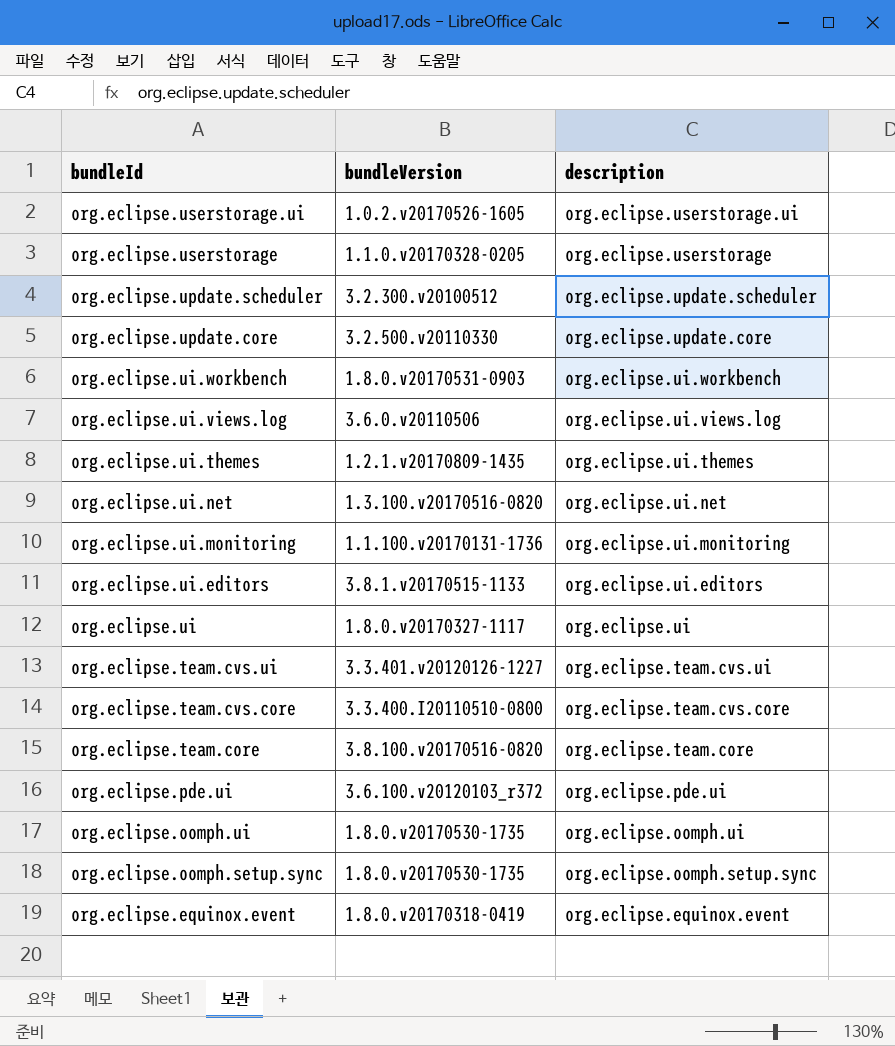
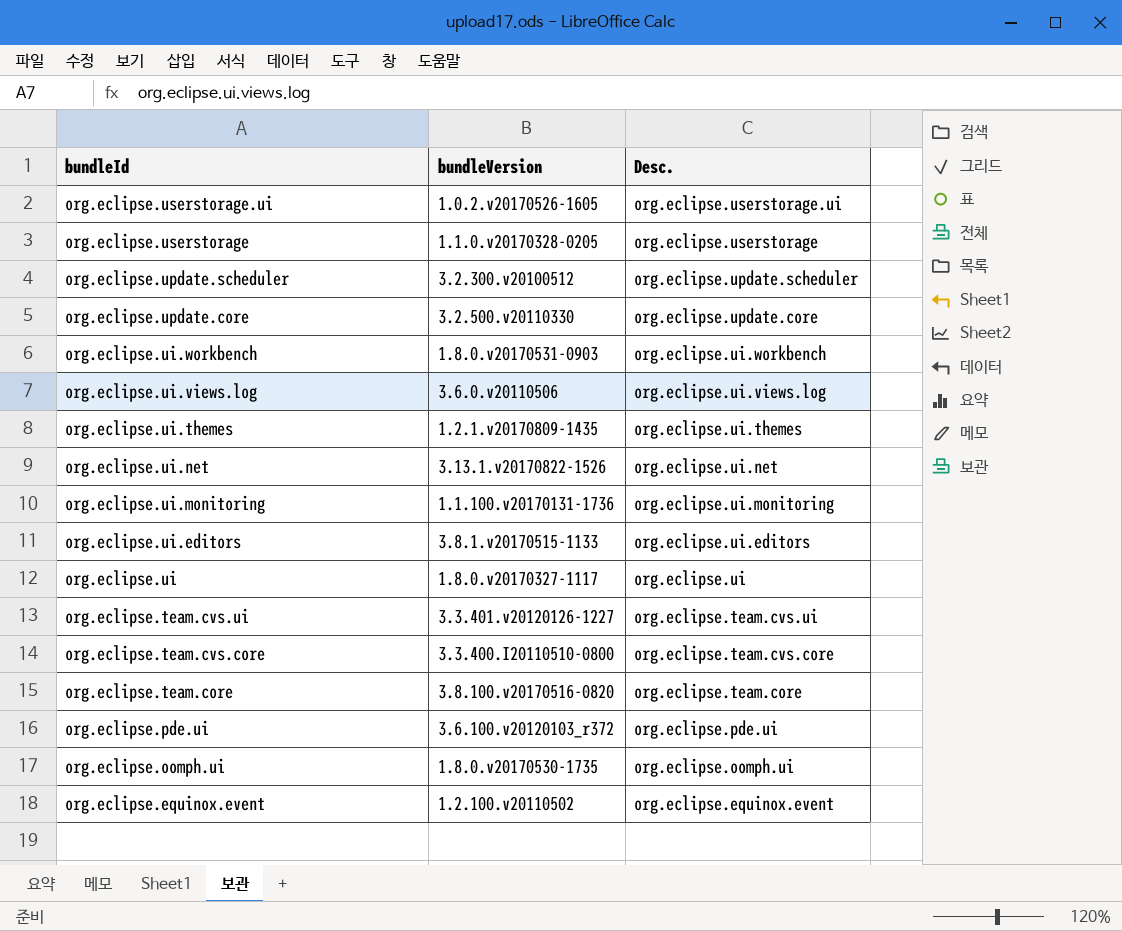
column name: description -> Desc.
row org.eclipse.oomph.setup.sync: 1.8.0.v20170530-1735 | org.eclipse.oomph.setup.sync -> none
org.eclipse.ui.net | bundleVersion: 1.3.100.v20170516-0820 -> 3.13.1.v20170822-1526
org.eclipse.equinox.event | bundleVersion: 1.8.0.v20170318-0419 -> 1.2.100.v20110502

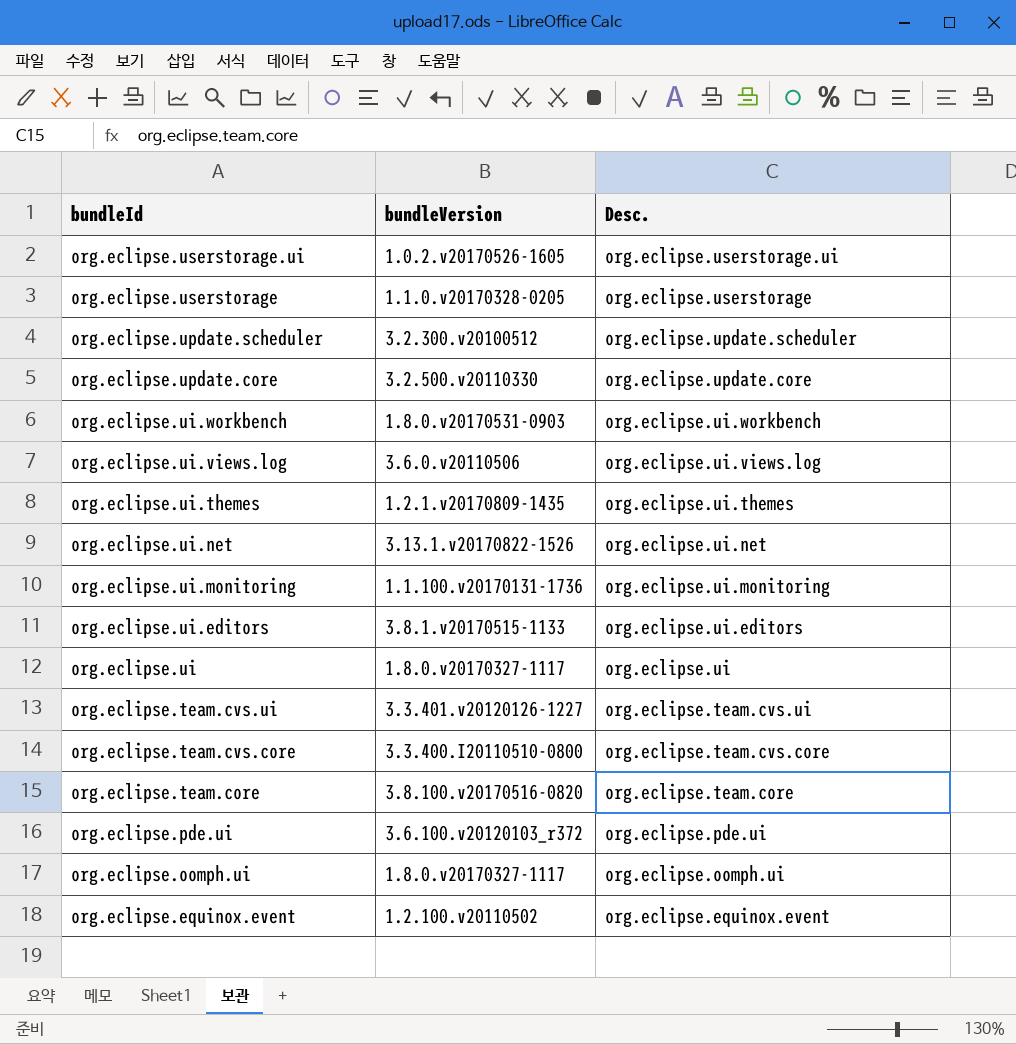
org.eclipse.oomph.ui | bundleVersion: 1.8.0.v20170530-1735 -> 1.8.0.v20170327-1117

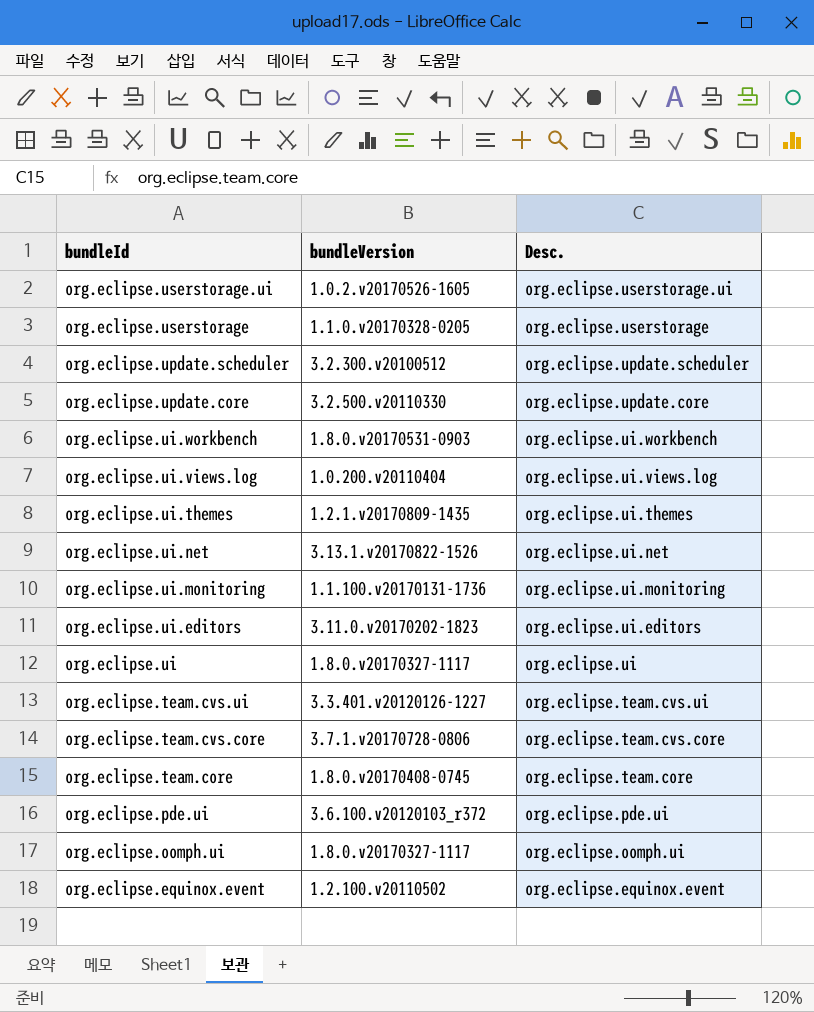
org.eclipse.ui.views.log | bundleVersion: 3.6.0.v20110506 -> 1.0.200.v20110404
org.eclipse.ui.editors | bundleVersion: 3.8.1.v20170515-1133 -> 3.11.0.v20170202-1823
org.eclipse.team.cvs.core | bundleVersion: 3.3.400.I20110510-0800 -> 3.7.1.v20170728-0806
org.eclipse.team.core | bundleVersion: 3.8.100.v20170516-0820 -> 1.8.0.v20170408-0745

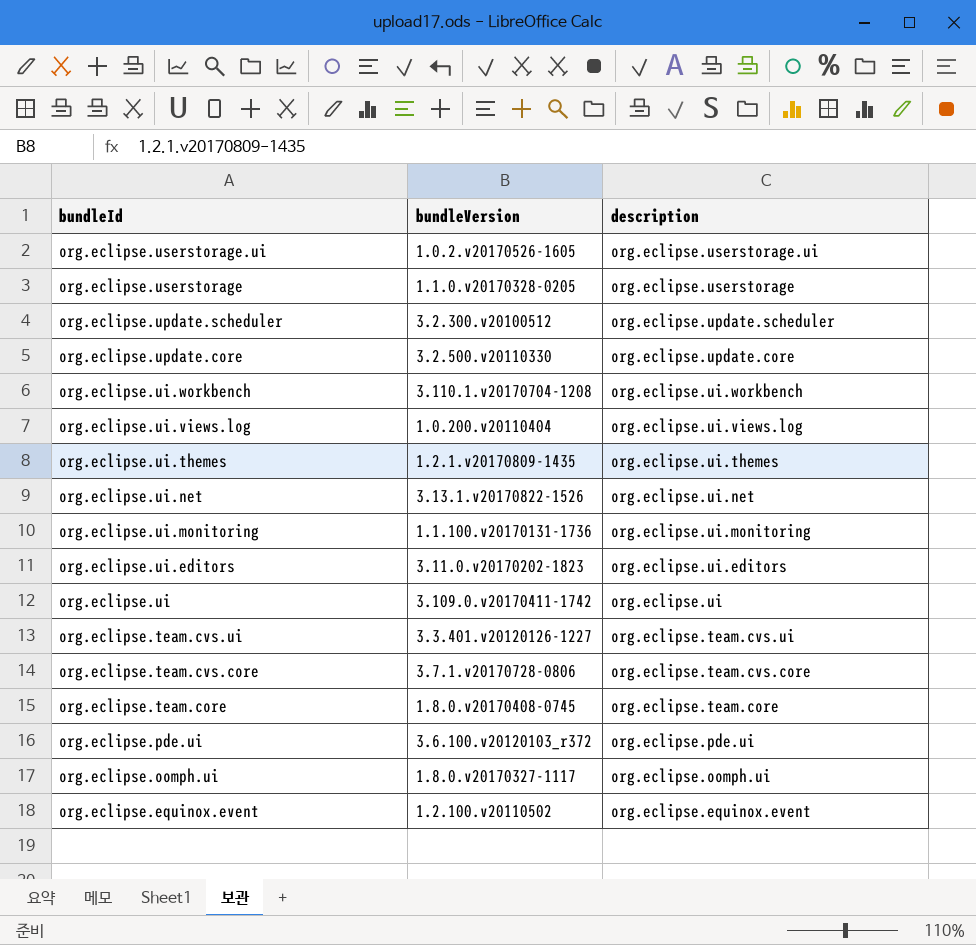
column name: Desc. -> description
org.eclipse.ui.workbench | bundleVersion: 1.8.0.v20170531-0903 -> 3.110.1.v20170704-1208
org.eclipse.ui | bundleVersion: 1.8.0.v20170327-1117 -> 3.109.0.v20170411-1742

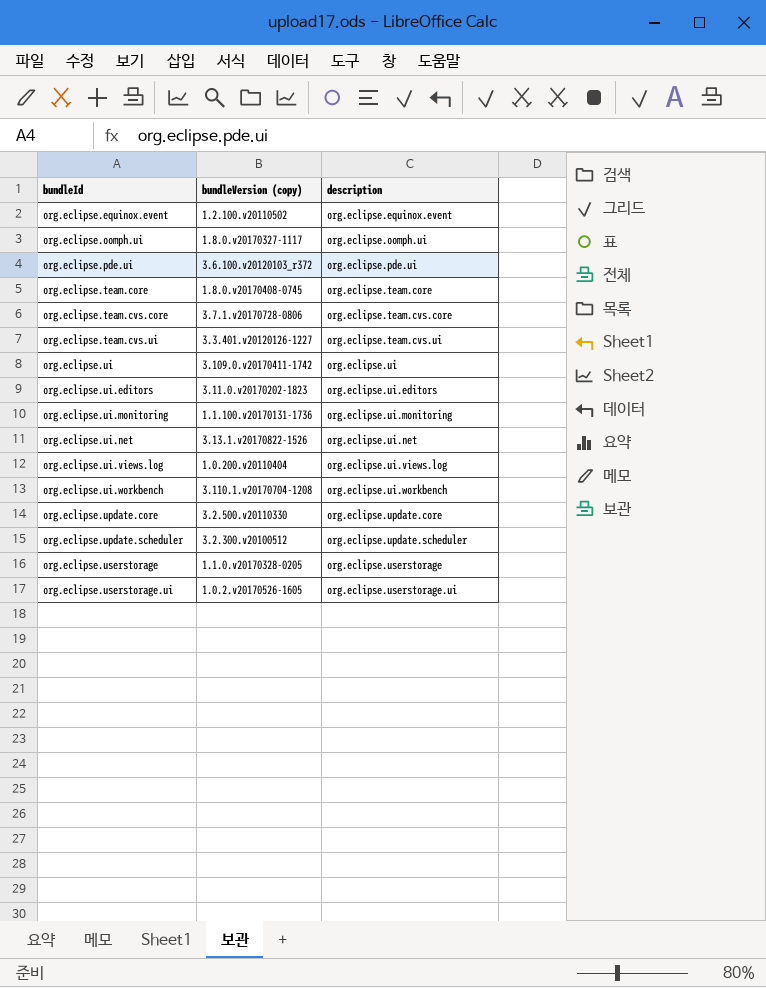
row order: bundleId descending -> bundleId ascending
column name: bundleVersion -> bundleVersion (copy)
row org.eclipse.ui.themes: 1.2.1.v20170809-1435 | org.eclipse.ui.themes -> none

